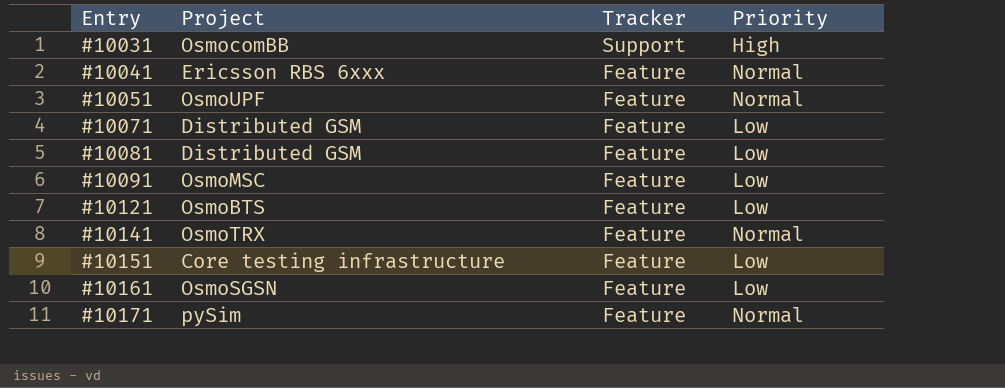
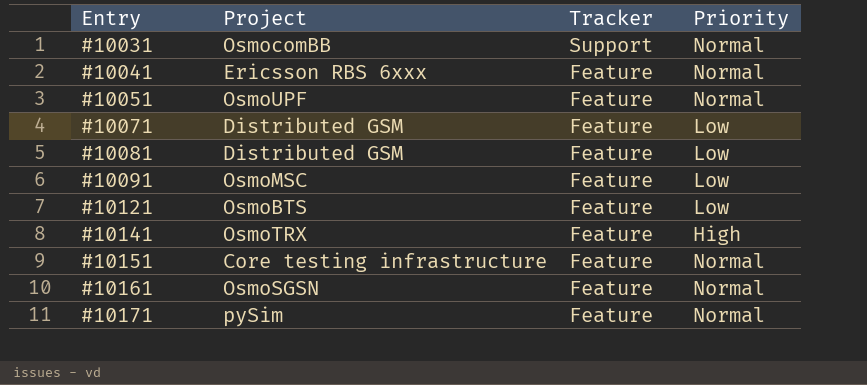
#10031 | Priority: High -> Normal
#10141 | Priority: Normal -> High
#10151 | Priority: Low -> Normal
#10161 | Priority: Low -> Normal

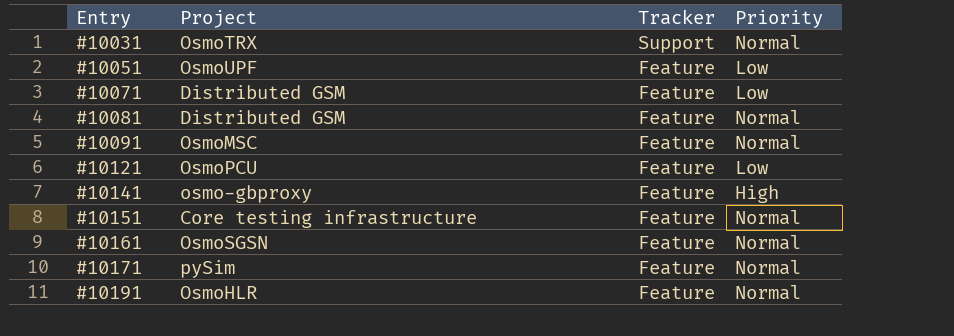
row #10041: Ericsson RBS 6xxx | Feature | Normal -> none
#10031 | Project: OsmocomBB -> OsmoTRX
#10051 | Priority: Normal -> Low
#10081 | Priority: Low -> Normal
#10091 | Priority: Low -> Normal
#10121 | Project: OsmoBTS -> OsmoPCU
#10141 | Project: OsmoTRX -> osmo-gbproxy
row #10191: none -> OsmoHLR | Feature | Normal

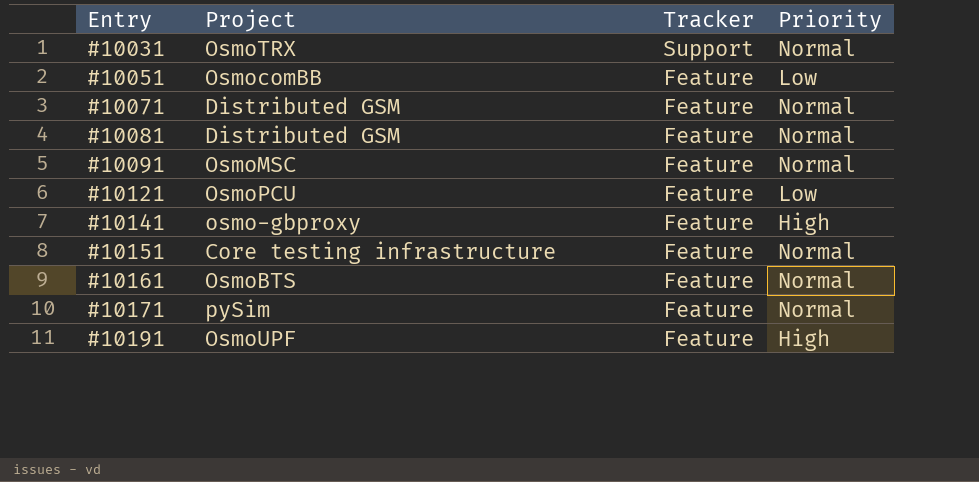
#10051 | Project: OsmoUPF -> OsmocomBB
#10071 | Priority: Low -> Normal
#10161 | Project: OsmoSGSN -> OsmoBTS
#10191 | Project: OsmoHLR -> OsmoUPF
#10191 | Priority: Normal -> High

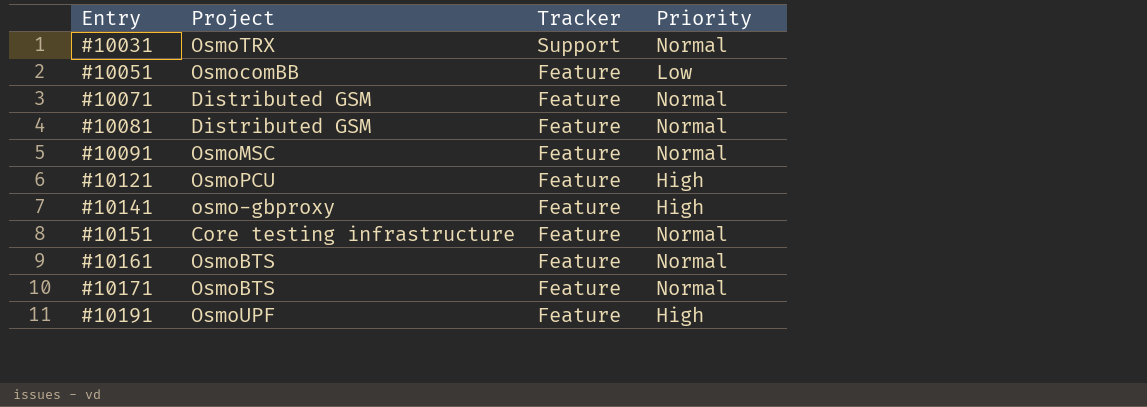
#10121 | Priority: Low -> High
#10171 | Project: pySim -> OsmoBTS

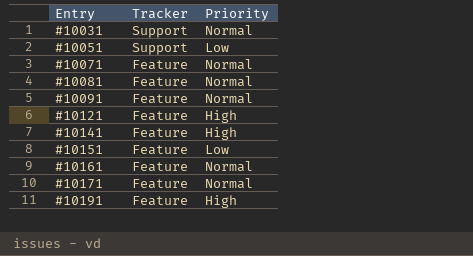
column Project | position: 2 -> none
#10051 | Tracker: Feature -> Support
#10151 | Priority: Normal -> Low

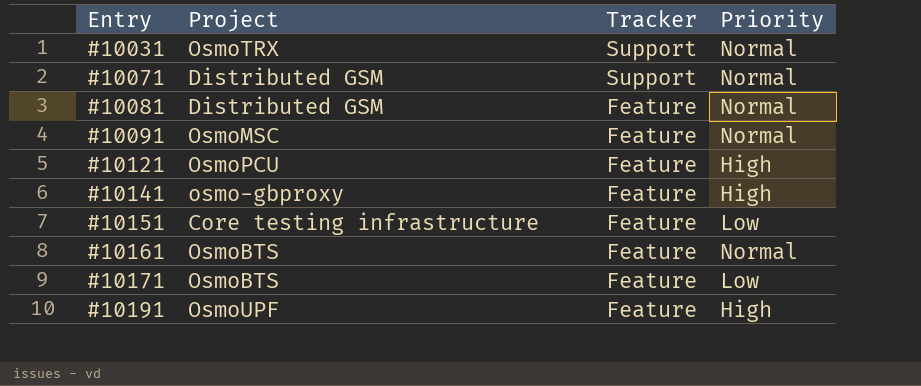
column Project | position: none -> 2
row #10051: Support | Low -> none
#10071 | Tracker: Feature -> Support
#10171 | Priority: Normal -> Low

